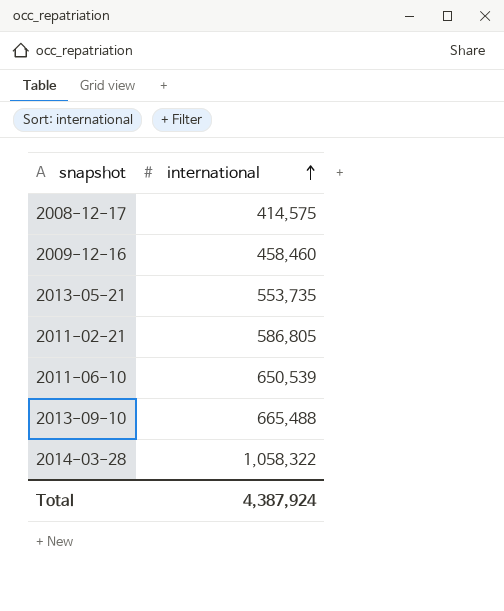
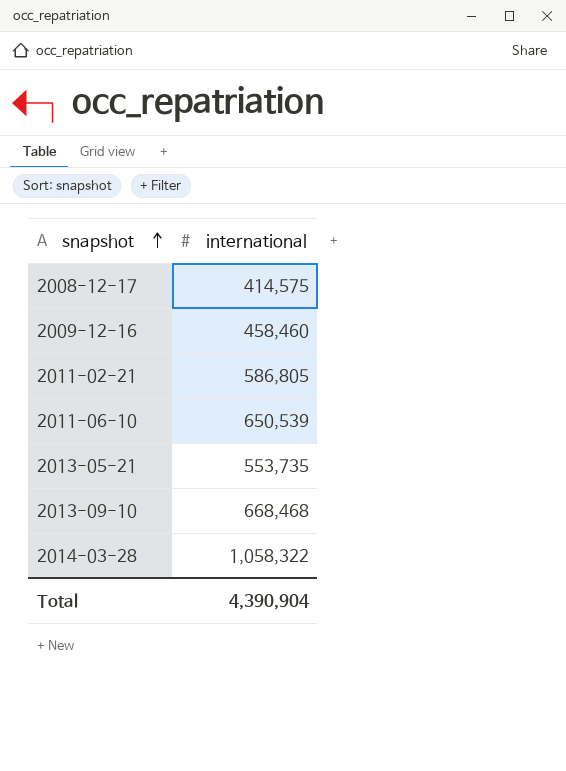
row order: international ascending -> snapshot ascending
2013-09-10 | international: 665,488 -> 668,468
Total | international: 4,387,924 -> 4,390,904

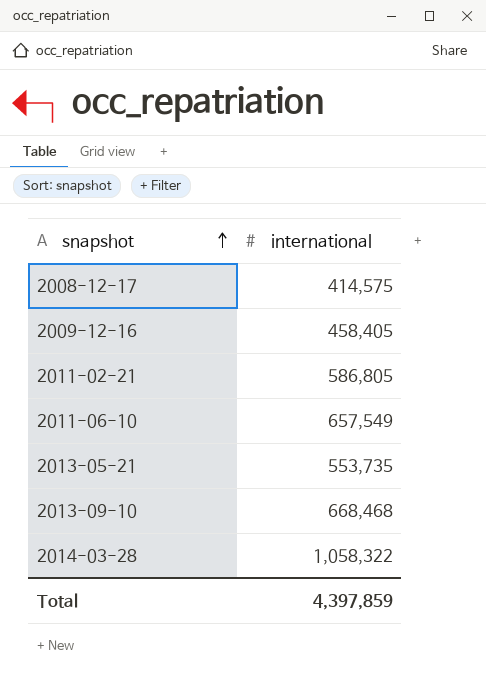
2009-12-16 | international: 458,460 -> 458,405
2011-06-10 | international: 650,539 -> 657,549
Total | international: 4,390,904 -> 4,397,859

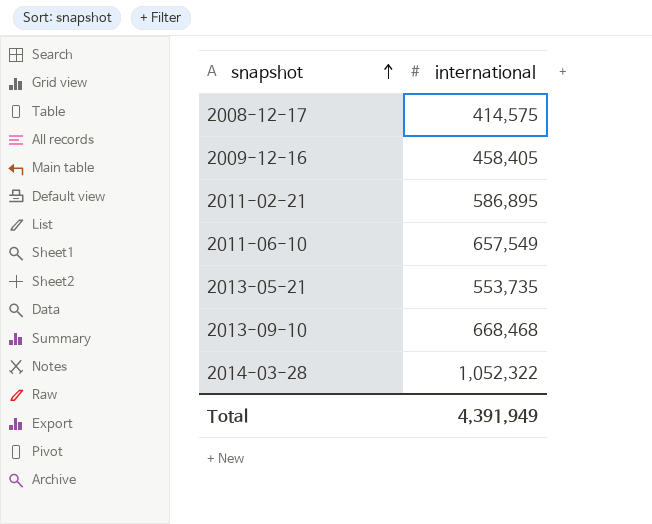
2011-02-21 | international: 586,805 -> 586,895
2014-03-28 | international: 1,058,322 -> 1,052,322
Total | international: 4,397,859 -> 4,391,949

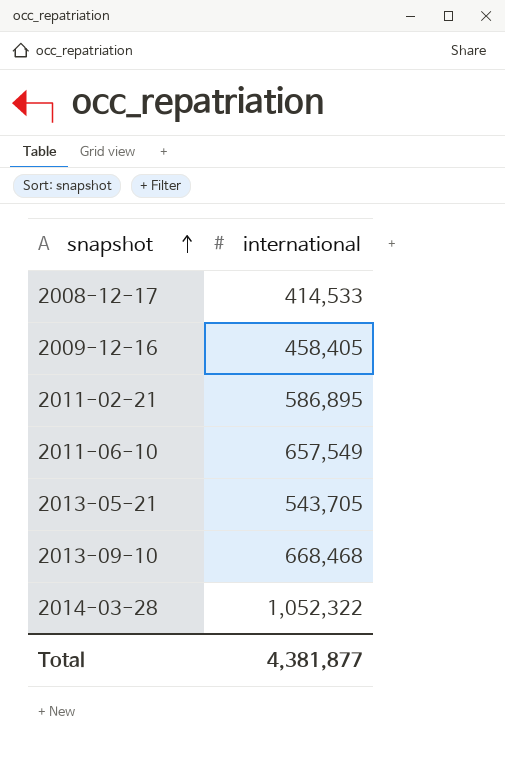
2008-12-17 | international: 414,575 -> 414,533
2013-05-21 | international: 553,735 -> 543,705
Total | international: 4,391,949 -> 4,381,877

